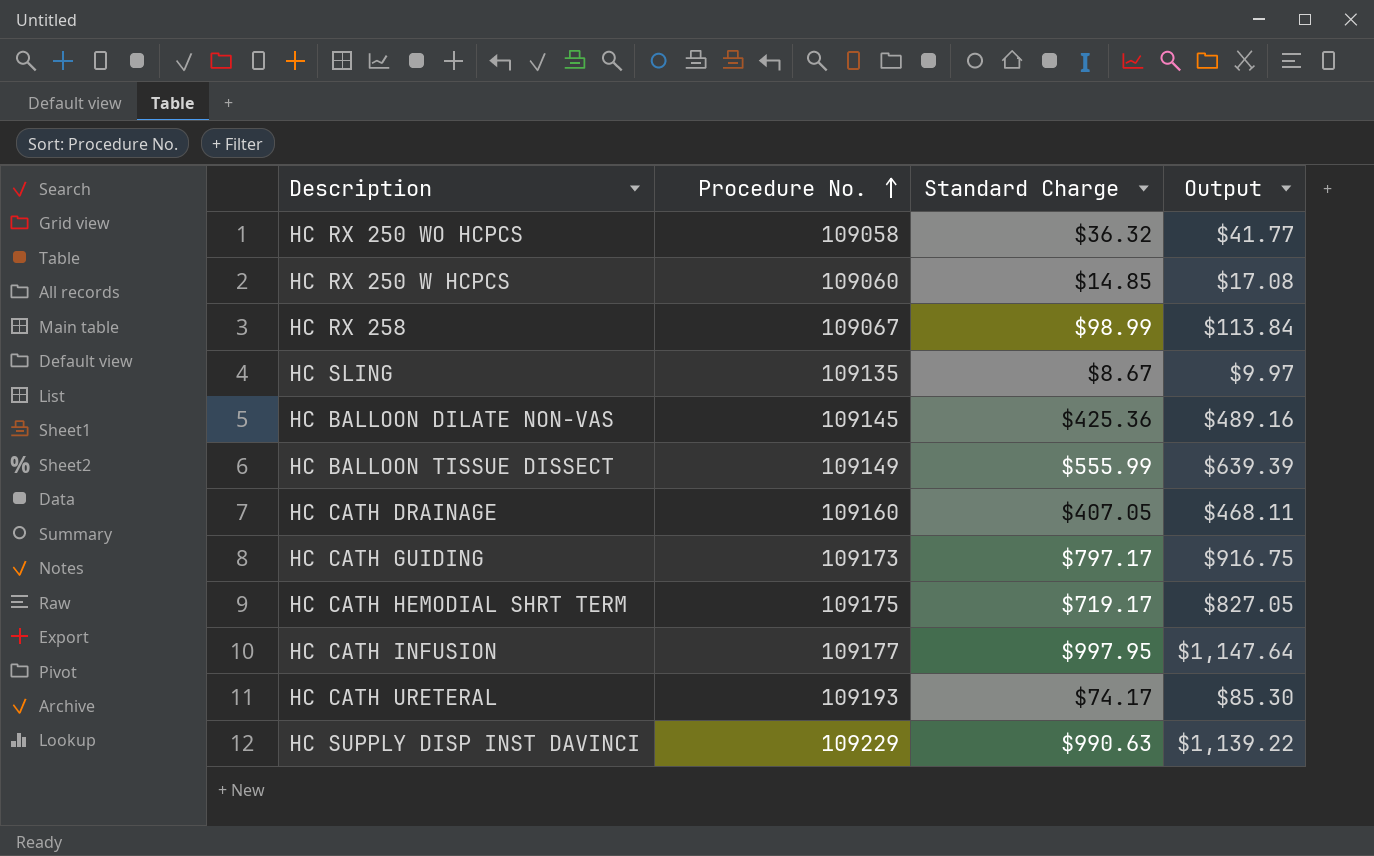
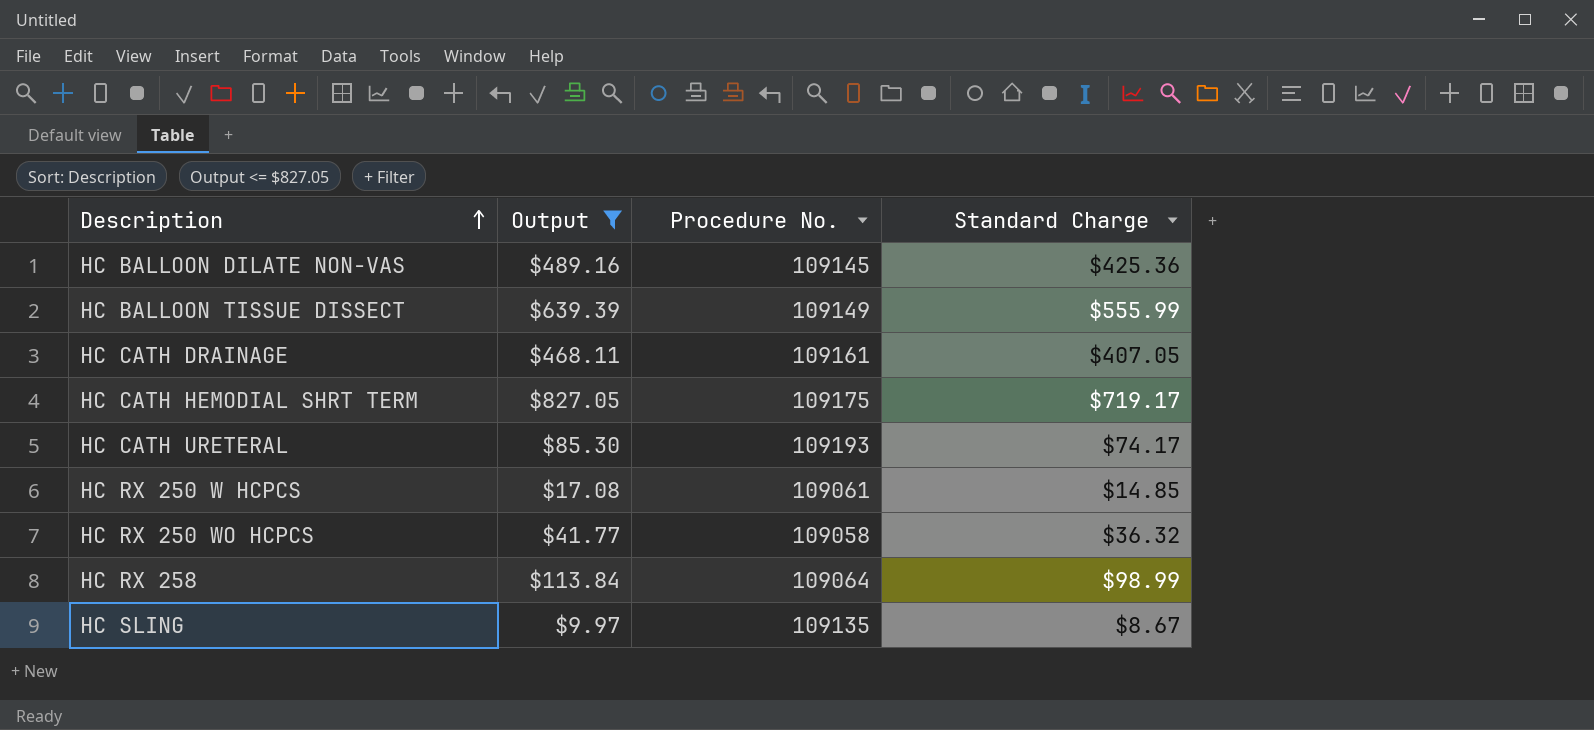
filter: none -> Output <= $827.05
row order: Procedure No. ascending -> Description ascending
column Output | position: 4 -> 2
HC CATH DRAINAGE | Procedure No.: 109160 -> 109161
HC RX 250 W HCPCS | Procedure No.: 109060 -> 109061
HC RX 258 | Procedure No.: 109067 -> 109064

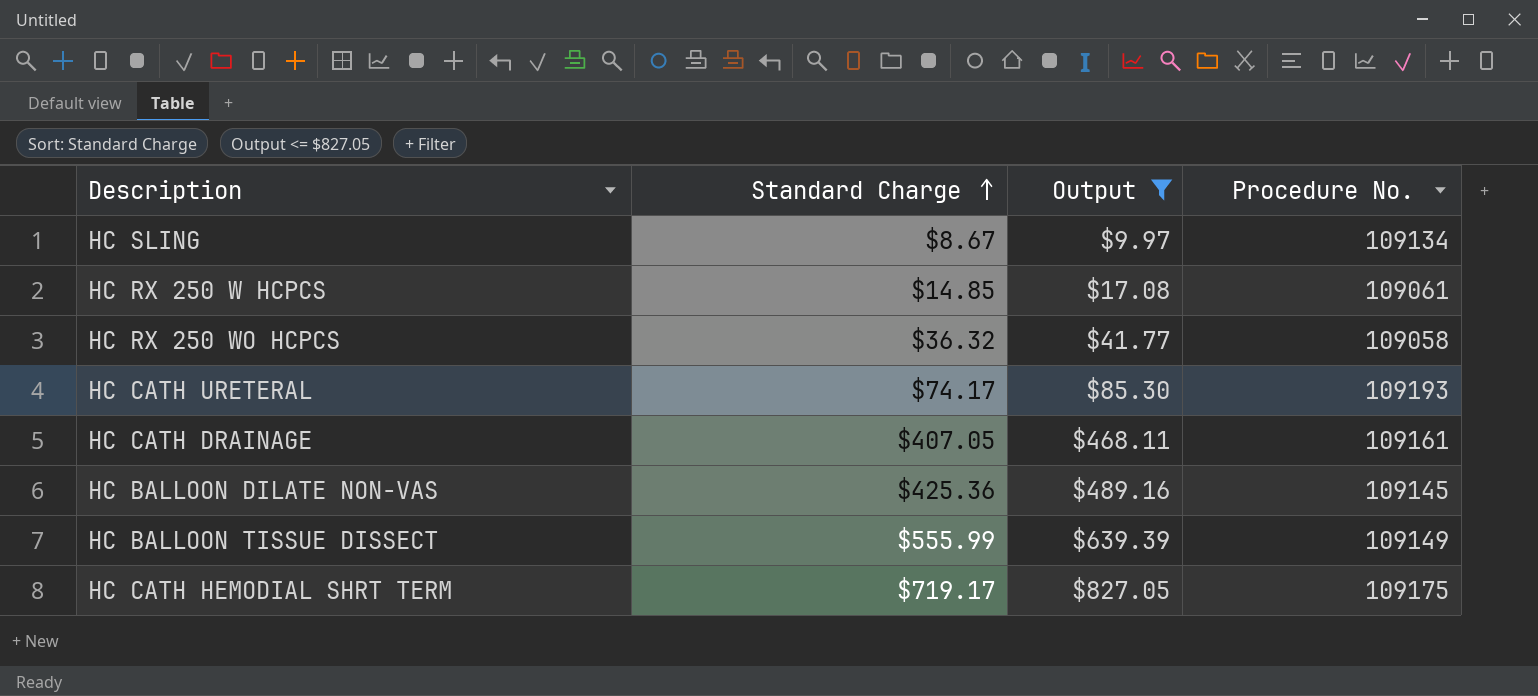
row order: Description ascending -> Standard Charge ascending
column Standard Charge | position: 4 -> 2
row HC RX 258: $113.84 | 109064 | $98.99 -> none
HC SLING | Procedure No.: 109135 -> 109134

